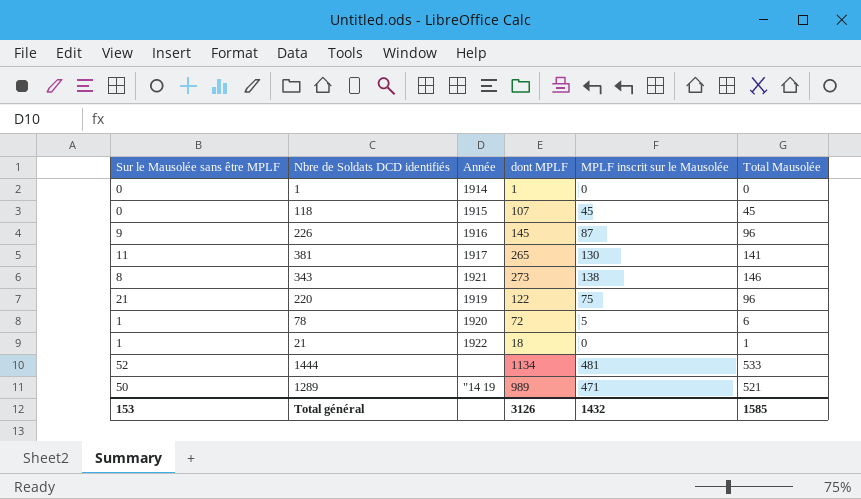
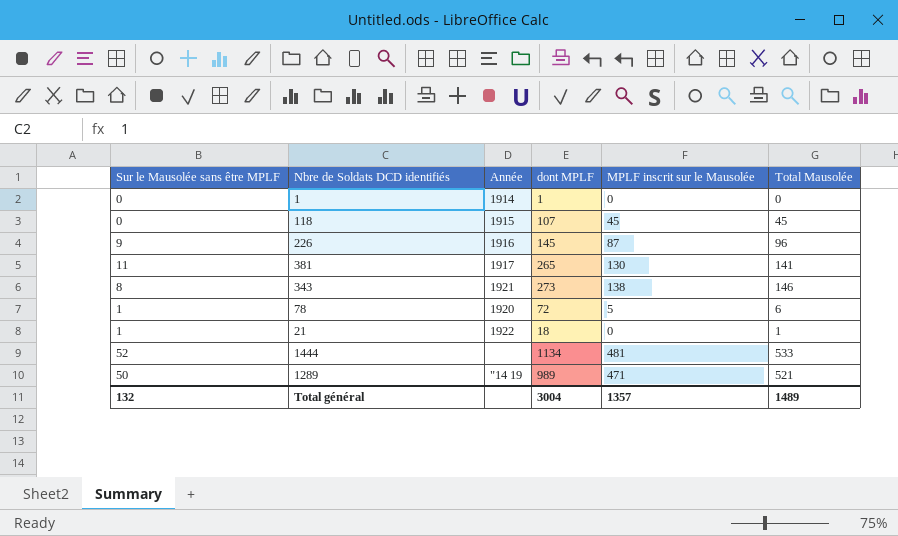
row 220: 21 | 1919 | 122 | 75 | 96 -> none
Total général | Sur le Mausolée sans être MPLF: 153 -> 132
Total général | dont MPLF: 3126 -> 3004
Total général | MPLF inscrit sur le Mausolée: 1432 -> 1357
Total général | Total Mausolée: 1585 -> 1489

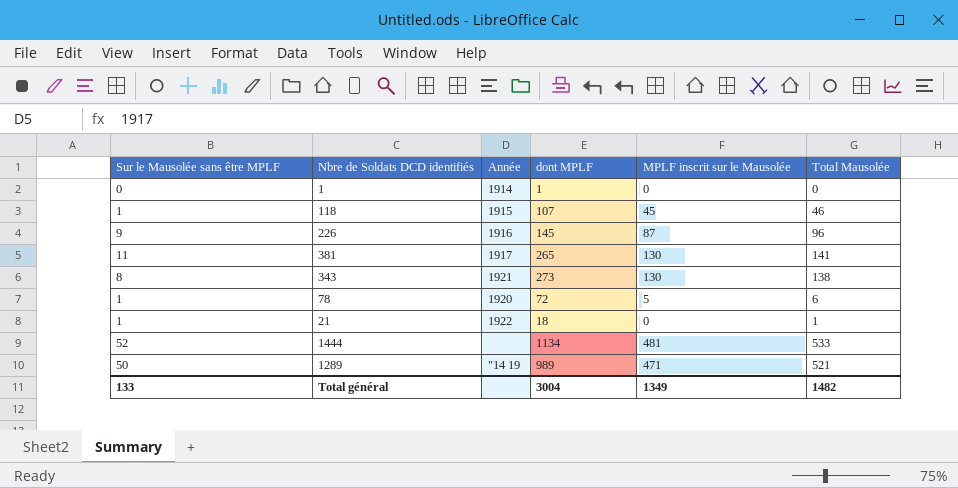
118 | Sur le Mausolée sans être MPLF: 0 -> 1
118 | Total Mausolée: 45 -> 46
343 | MPLF inscrit sur le Mausolée: 138 -> 130
343 | Total Mausolée: 146 -> 138
Total général | Sur le Mausolée sans être MPLF: 132 -> 133
Total général | MPLF inscrit sur le Mausolée: 1357 -> 1349
Total général | Total Mausolée: 1489 -> 1482

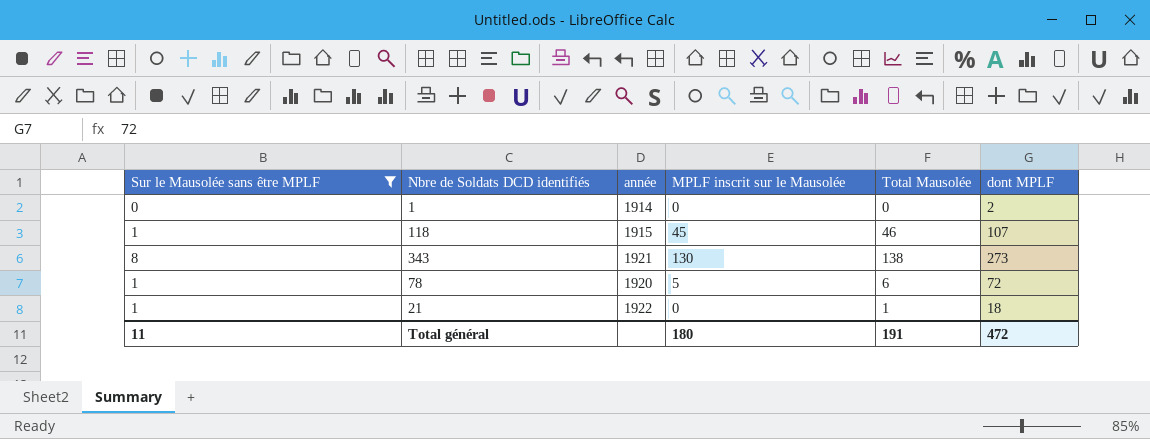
filter: none -> Sur le Mausolée sans être MPLF <= 8
column name: Année -> année
column dont MPLF | position: 4 -> 6
1 | dont MPLF: 1 -> 2
Total général | Sur le Mausolée sans être MPLF: 133 -> 11
Total général | MPLF inscrit sur le Mausolée: 1349 -> 180
Total général | Total Mausolée: 1482 -> 191
Total général | dont MPLF: 3004 -> 472

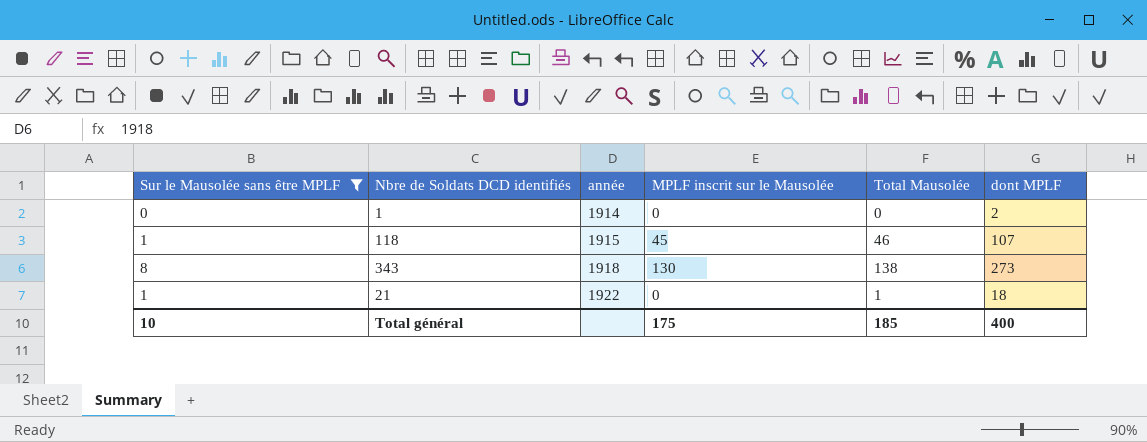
row 78: 1 | 1920 | 5 | 6 | 72 -> none
343 | année: 1921 -> 1918
Total général | Sur le Mausolée sans être MPLF: 11 -> 10
Total général | MPLF inscrit sur le Mausolée: 180 -> 175
Total général | Total Mausolée: 191 -> 185
Total général | dont MPLF: 472 -> 400

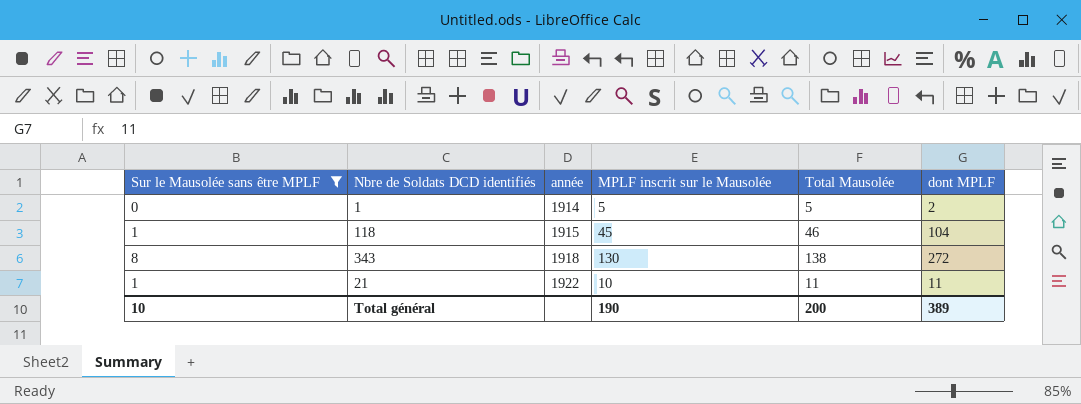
1 | MPLF inscrit sur le Mausolée: 0 -> 5
1 | Total Mausolée: 0 -> 5
118 | dont MPLF: 107 -> 104
343 | dont MPLF: 273 -> 272
21 | MPLF inscrit sur le Mausolée: 0 -> 10
21 | Total Mausolée: 1 -> 11
21 | dont MPLF: 18 -> 11
Total général | MPLF inscrit sur le Mausolée: 175 -> 190
Total général | Total Mausolée: 185 -> 200
Total général | dont MPLF: 400 -> 389

